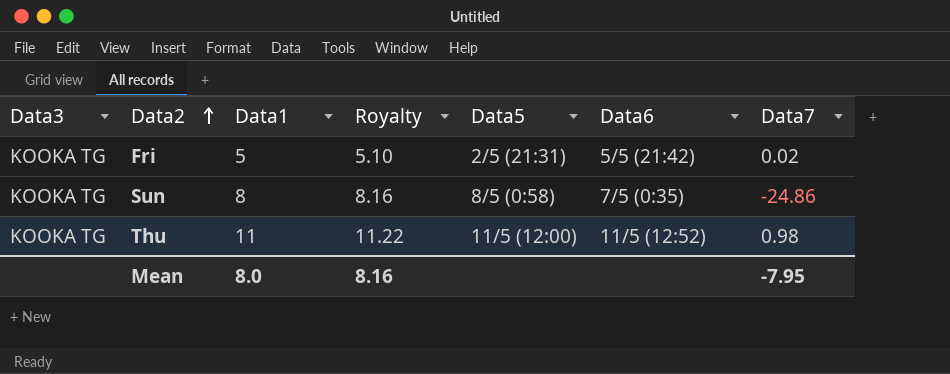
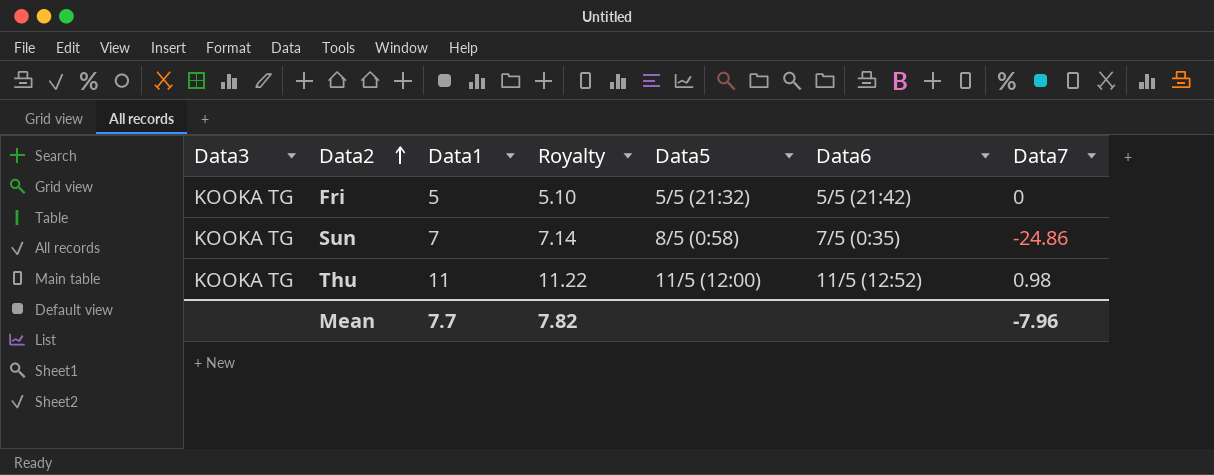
Fri | Data5: 2/5 (21:31) -> 5/5 (21:32)
Fri | Data7: 0.02 -> 0
Sun | Data1: 8 -> 7
Sun | Royalty: 8.16 -> 7.14
Mean | Data1: 8.0 -> 7.7
Mean | Royalty: 8.16 -> 7.82
Mean | Data7: -7.95 -> -7.96

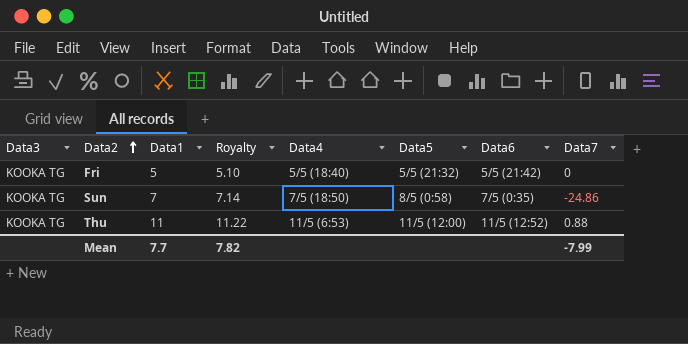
column Data4 | position: none -> 5
Thu | Data7: 0.98 -> 0.88
Mean | Data7: -7.96 -> -7.99

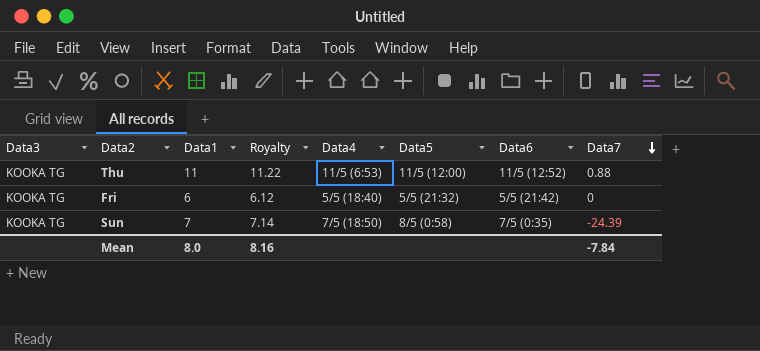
row order: Data2 ascending -> Data7 descending
Fri | Data1: 5 -> 6
Fri | Royalty: 5.10 -> 6.12
Sun | Data7: -24.86 -> -24.39
Mean | Data1: 7.7 -> 8.0
Mean | Royalty: 7.82 -> 8.16
Mean | Data7: -7.99 -> -7.84

